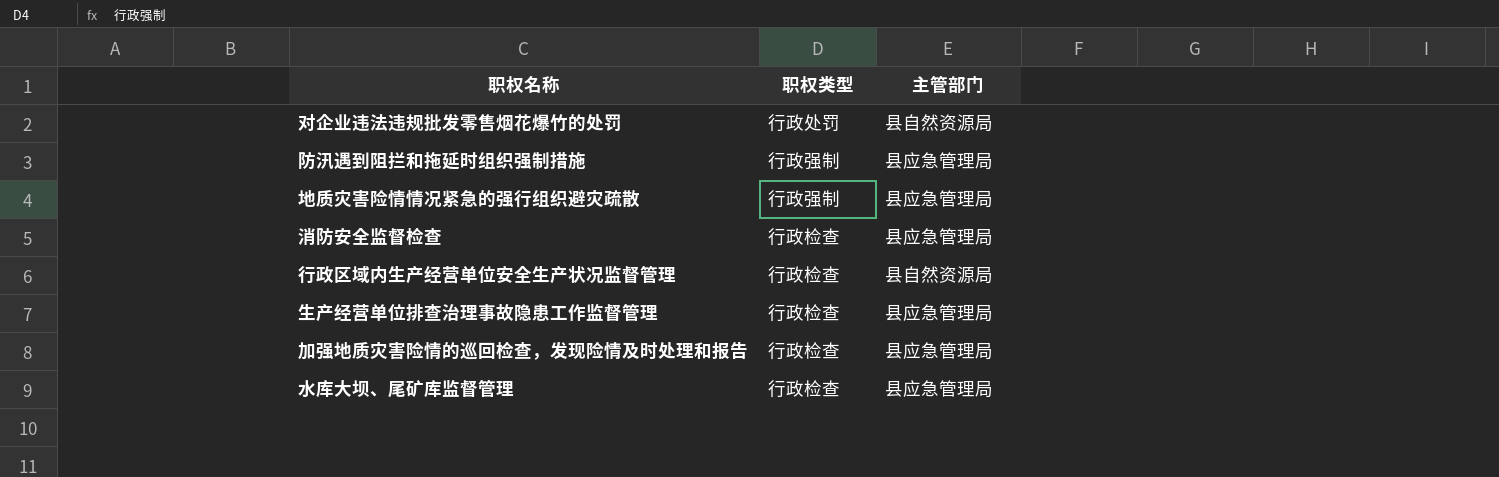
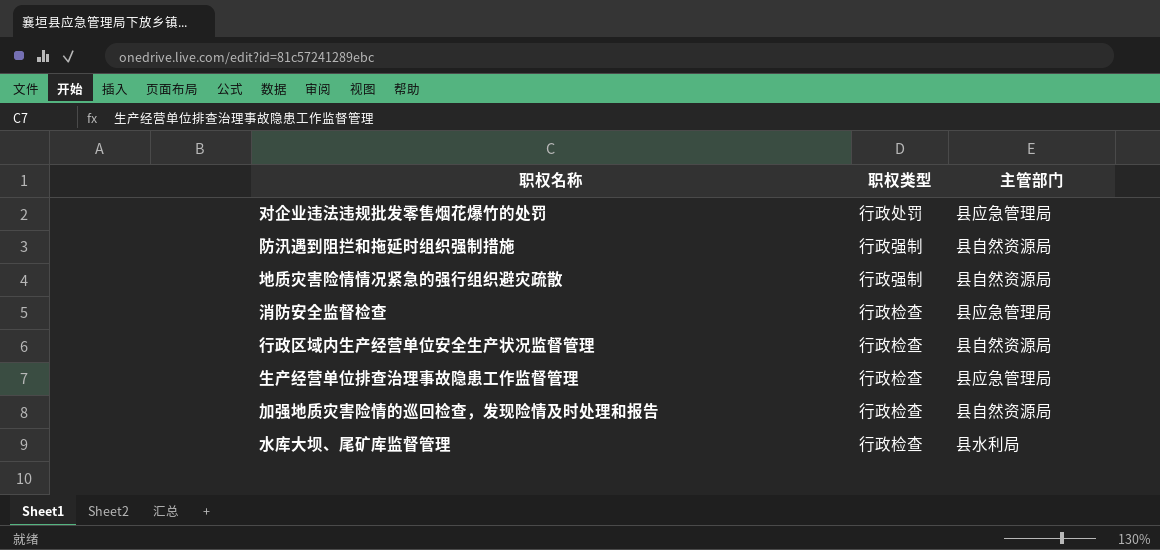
对企业违法违规批发零售烟花爆竹的处罚 | 主管部门: 县自然资源局 -> 县应急管理局
防汛遇到阻拦和拖延时组织强制措施 | 主管部门: 县应急管理局 -> 县自然资源局
地质灾害险情情况紧急的强行组织避灾疏散 | 主管部门: 县应急管理局 -> 县自然资源局
加强地质灾害险情的巡回检查，发现险情及时处理和报告 | 主管部门: 县应急管理局 -> 县自然资源局
水库大坝、尾矿库监督管理 | 主管部门: 县应急管理局 -> 县水利局

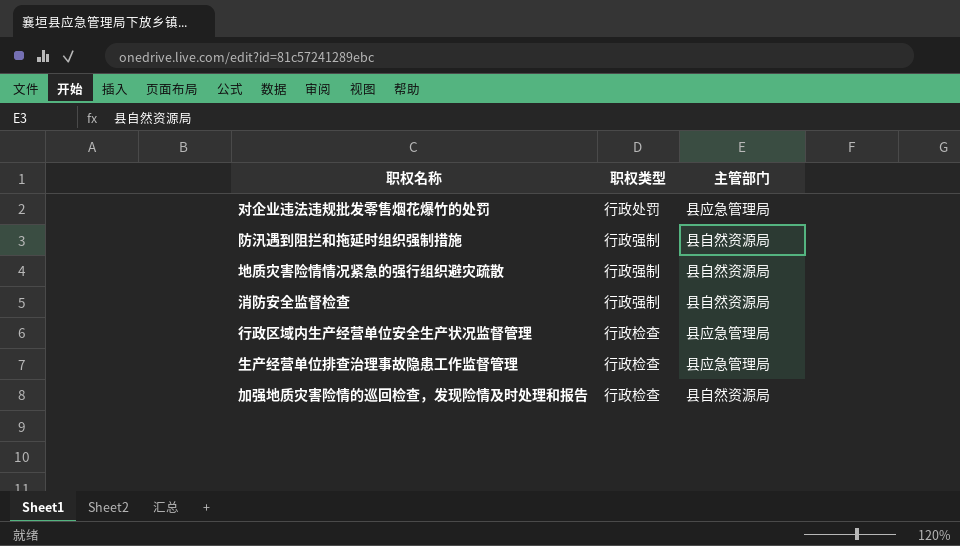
row 水库大坝、尾矿库监督管理: 行政检查 | 县水利局 -> none
消防安全监督检查 | 职权类型: 行政检查 -> 行政强制
消防安全监督检查 | 主管部门: 县应急管理局 -> 县自然资源局
行政区域内生产经营单位安全生产状况监督管理 | 主管部门: 县自然资源局 -> 县应急管理局

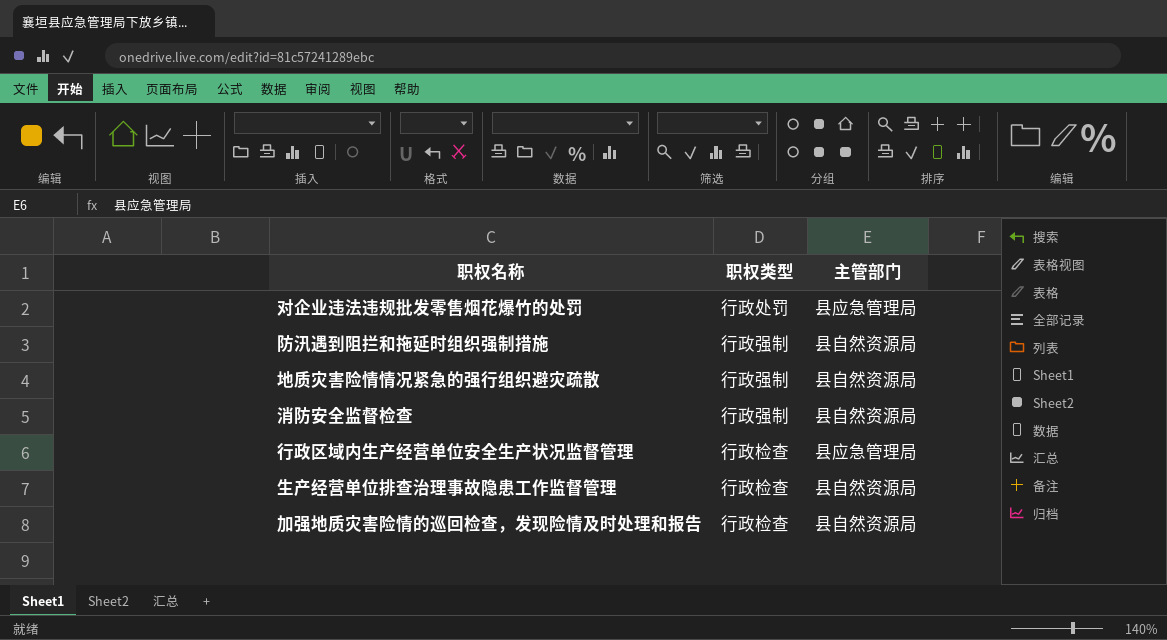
生产经营单位排查治理事故隐患工作监督管理 | 主管部门: 县应急管理局 -> 县自然资源局

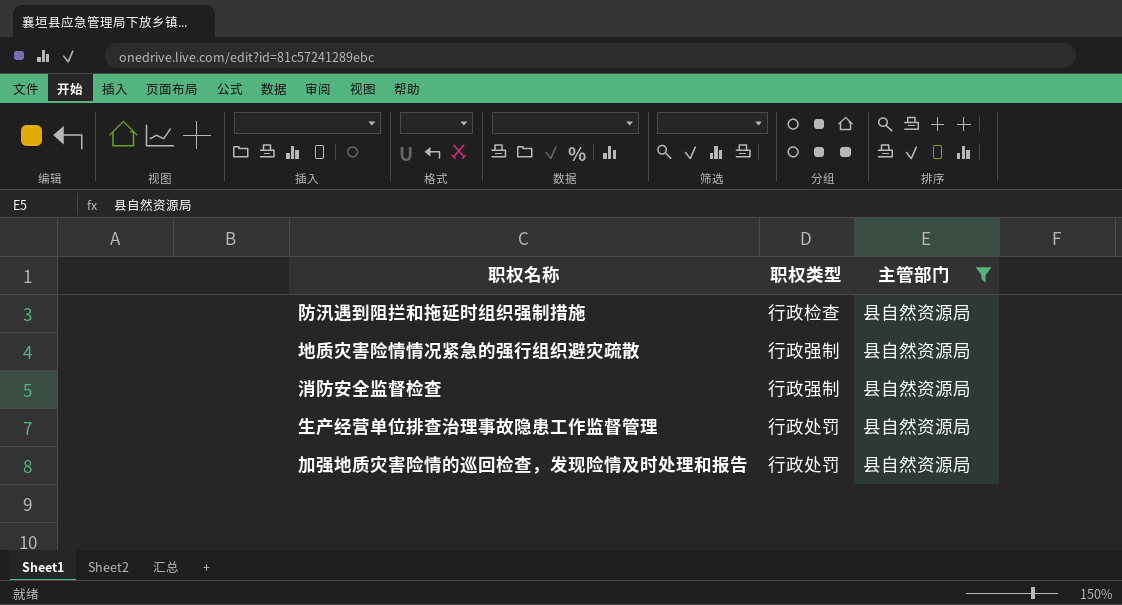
filter: none -> 主管部门 = 县自然资源局
防汛遇到阻拦和拖延时组织强制措施 | 职权类型: 行政强制 -> 行政检查
生产经营单位排查治理事故隐患工作监督管理 | 职权类型: 行政检查 -> 行政处罚
加强地质灾害险情的巡回检查，发现险情及时处理和报告 | 职权类型: 行政检查 -> 行政处罚

